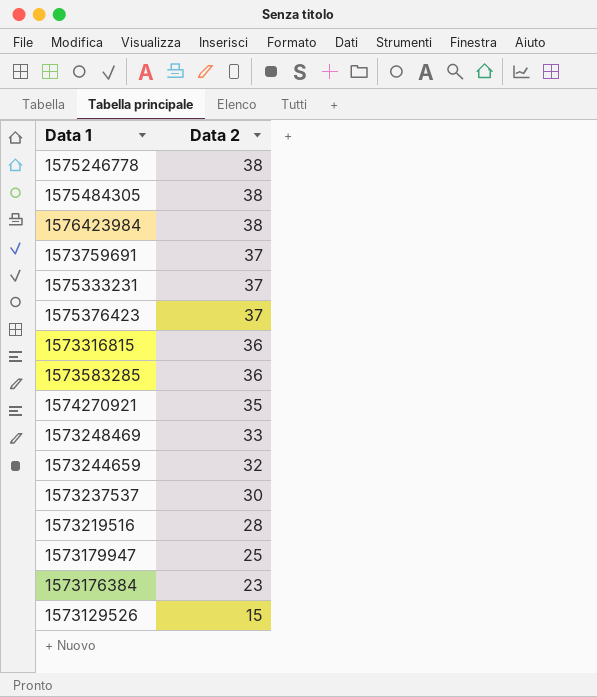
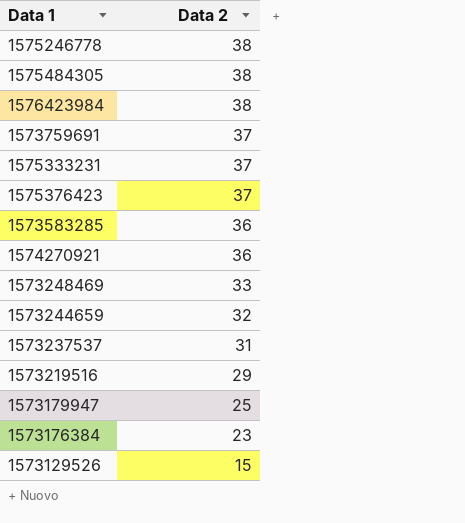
row 1573316815: 36 -> none
1574270921 | Data 2: 35 -> 36
1573237537 | Data 2: 30 -> 31
1573219516 | Data 2: 28 -> 29

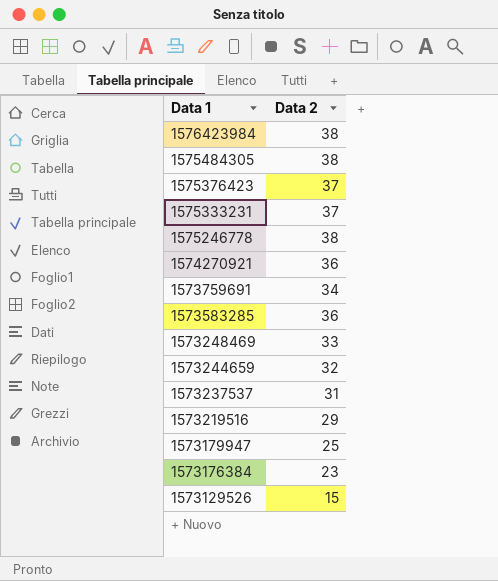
row order: Data 2 descending -> Data 1 descending
1573759691 | Data 2: 37 -> 34

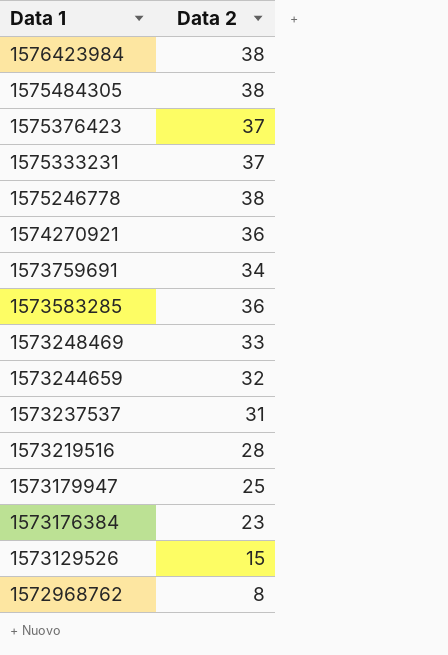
1573219516 | Data 2: 29 -> 28
row 1572968762: none -> 8

